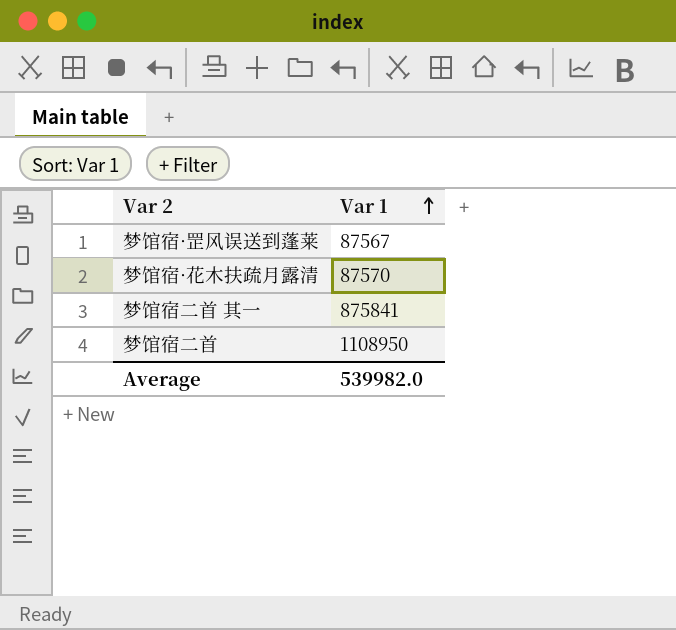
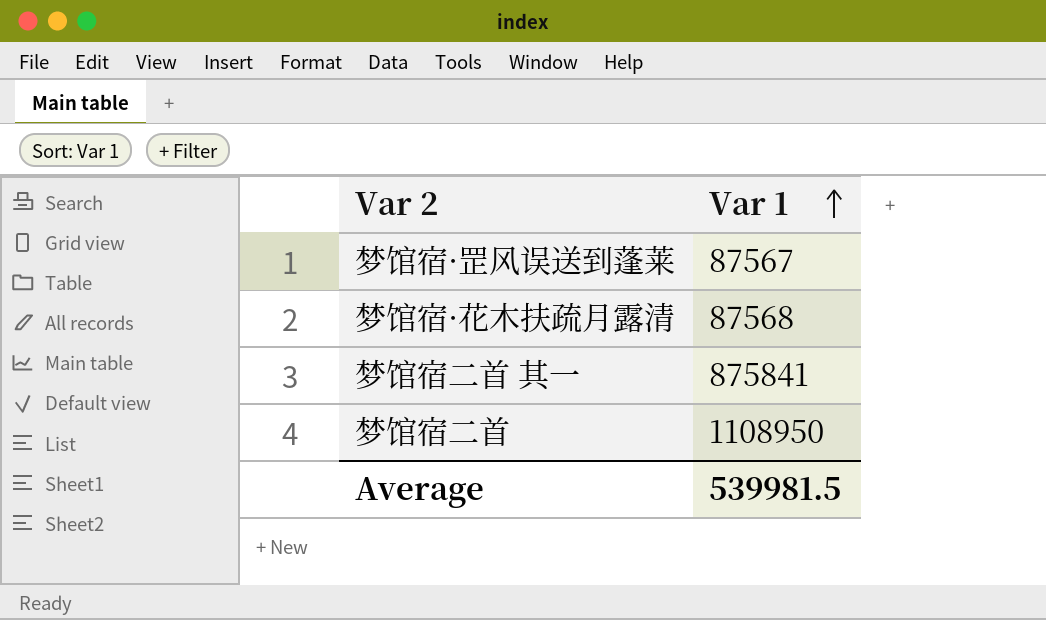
梦馆宿·花木扶疏月露清 | Var 1: 87570 -> 87568
Average | Var 1: 539982.0 -> 539981.5

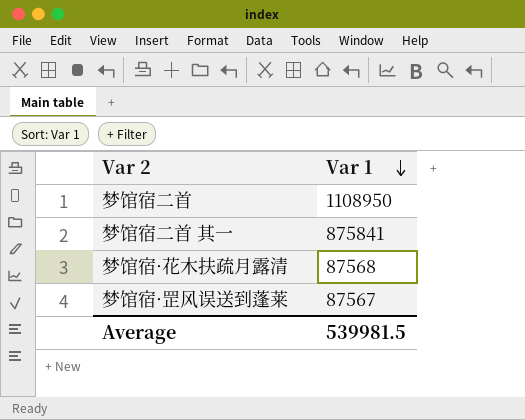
row order: Var 1 ascending -> Var 1 descending

